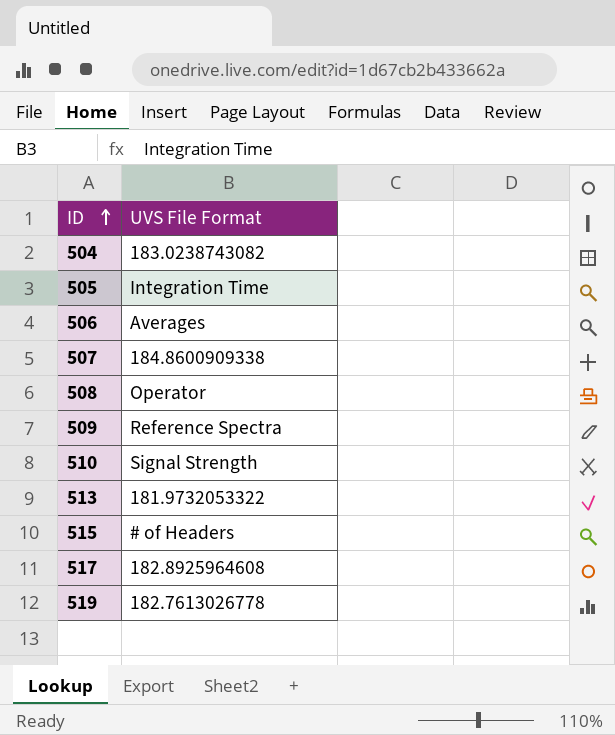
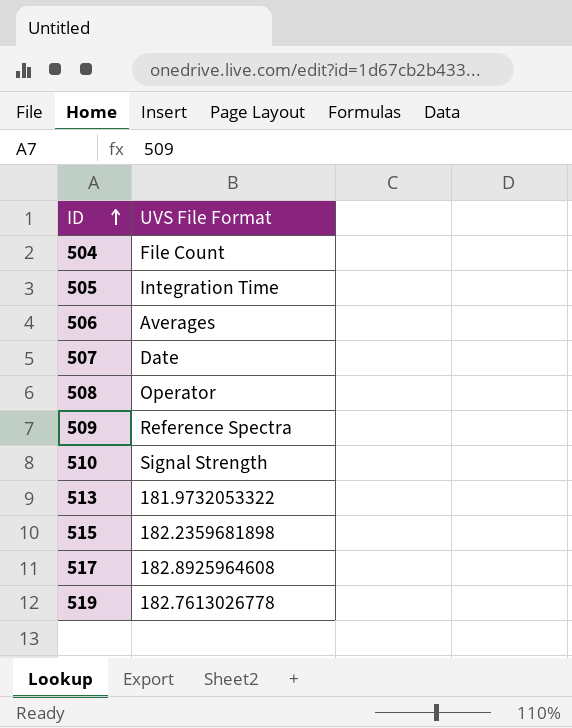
504 | UVS File Format: 183.0238743082 -> File Count
507 | UVS File Format: 184.8600909338 -> Date
515 | UVS File Format: # of Headers -> 182.2359681898

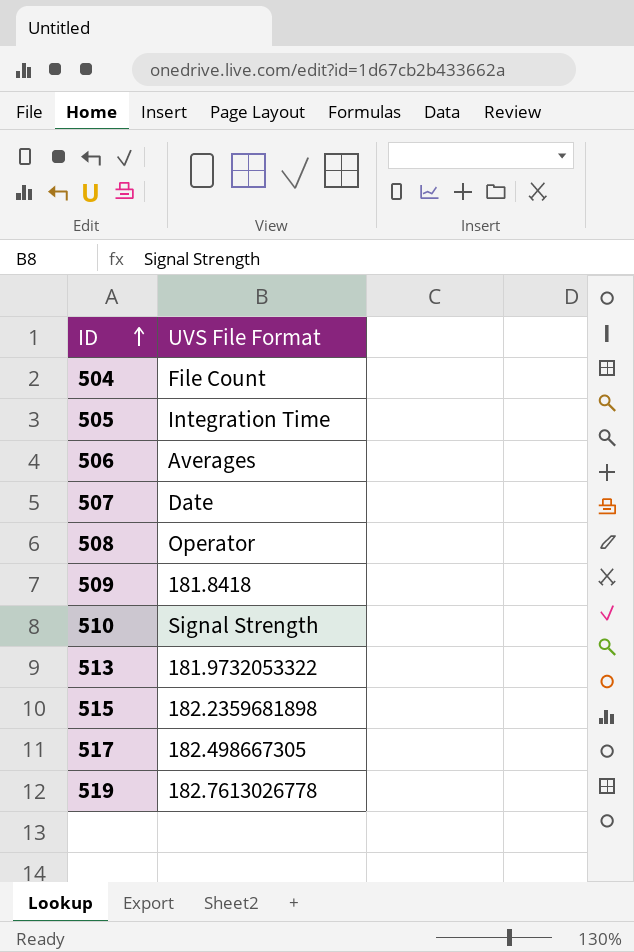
509 | UVS File Format: Reference Spectra -> 181.8418
517 | UVS File Format: 182.8925964608 -> 182.498667305

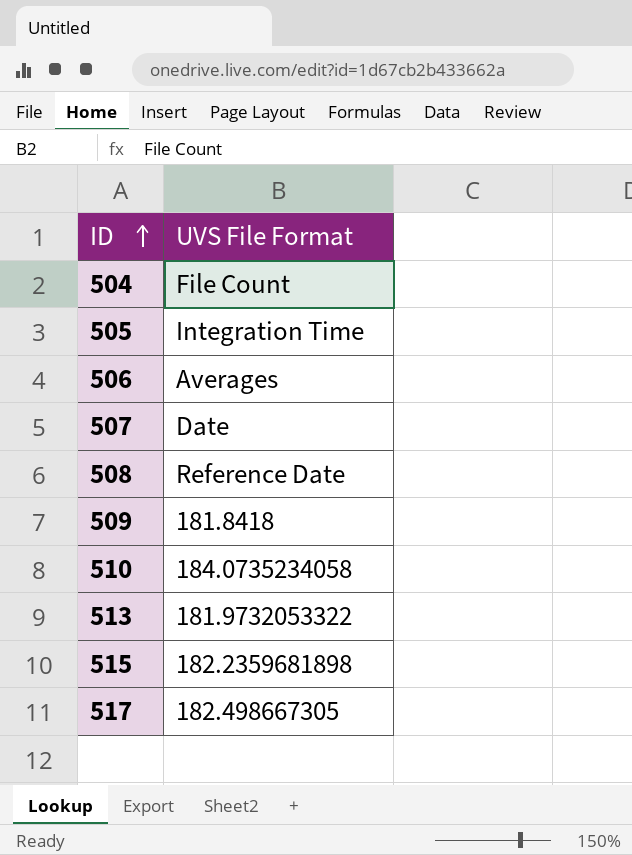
row 519: 182.7613026778 -> none
508 | UVS File Format: Operator -> Reference Date
510 | UVS File Format: Signal Strength -> 184.0735234058

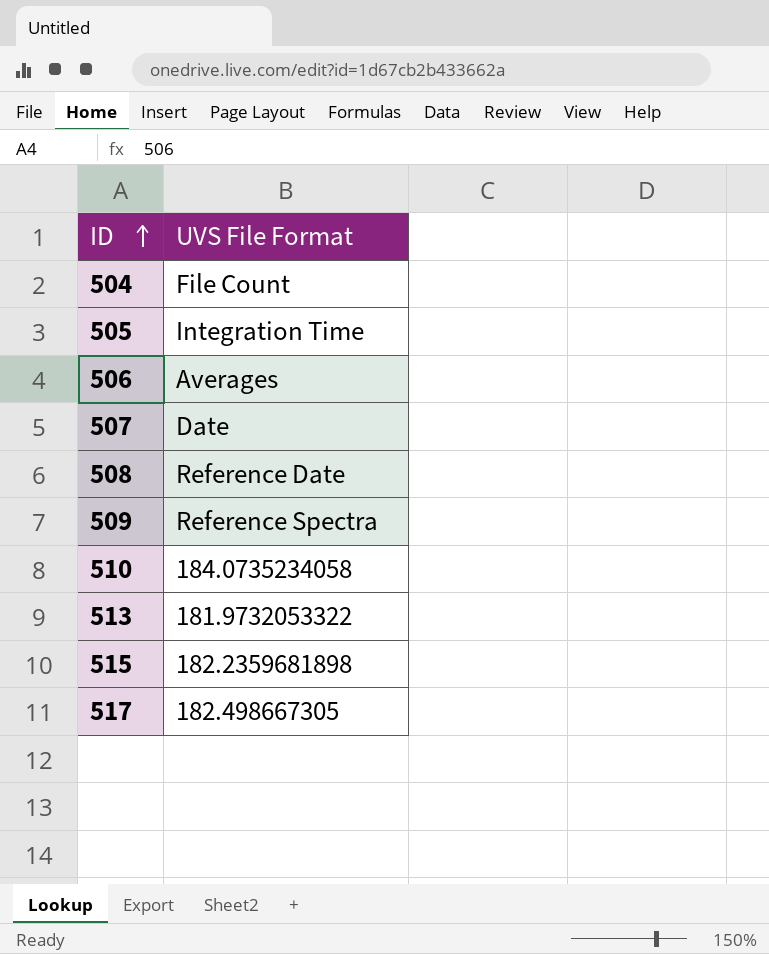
509 | UVS File Format: 181.8418 -> Reference Spectra

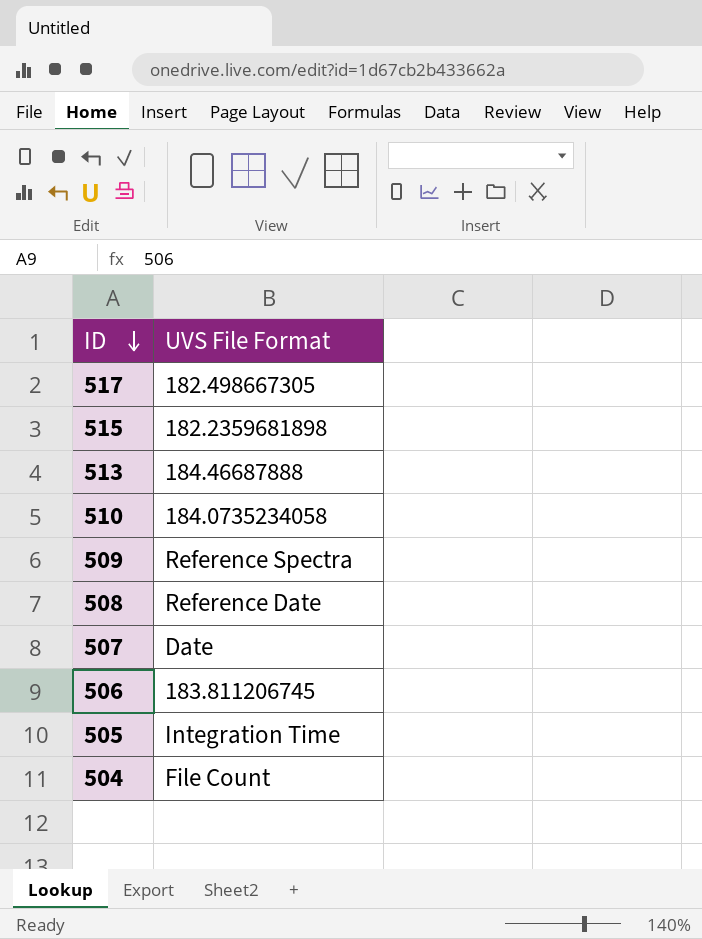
row order: ID ascending -> ID descending
513 | UVS File Format: 181.9732053322 -> 184.46687888
506 | UVS File Format: Averages -> 183.811206745

